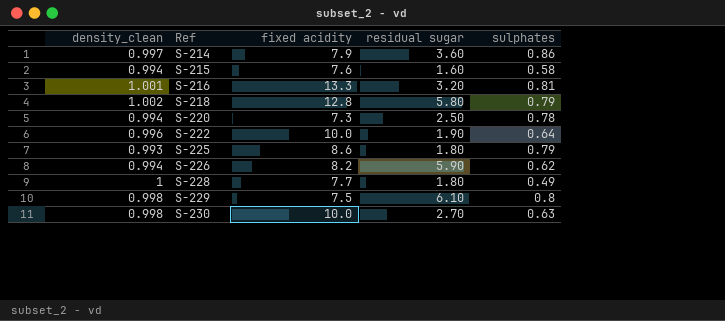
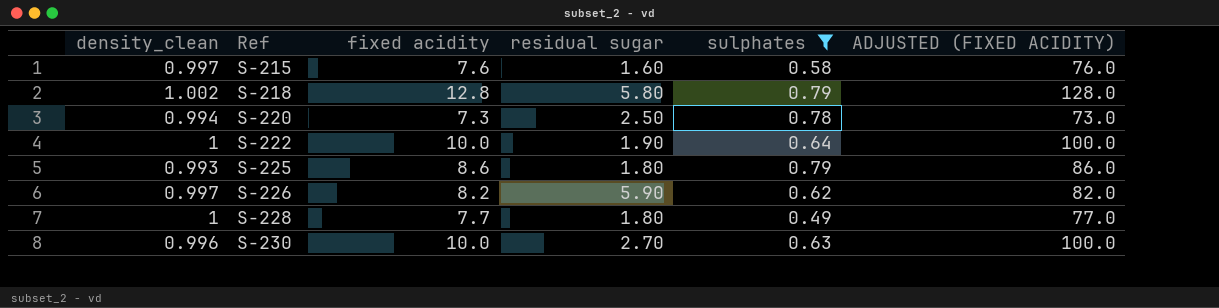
filter: none -> sulphates <= 0.79
column ADJUSTED (FIXED ACIDITY) | formula: none -> [fixed acidity] * 10
S-215 | density_clean: 0.994 -> 0.997
S-222 | density_clean: 0.996 -> 1
S-226 | density_clean: 0.994 -> 0.997
S-230 | density_clean: 0.998 -> 0.996

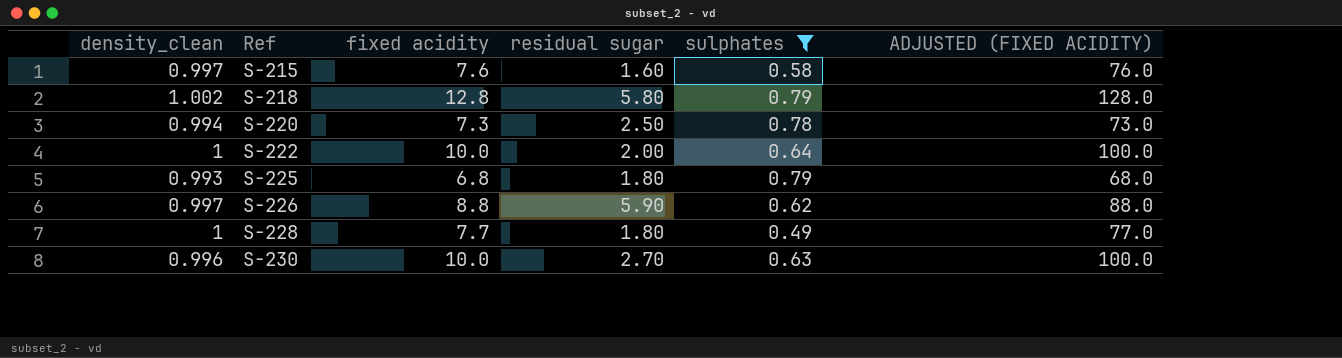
S-222 | residual sugar: 1.90 -> 2.00
S-225 | fixed acidity: 8.6 -> 6.8
S-225 | ADJUSTED (FIXED ACIDITY): 86.0 -> 68.0
S-226 | fixed acidity: 8.2 -> 8.8
S-226 | ADJUSTED (FIXED ACIDITY): 82.0 -> 88.0

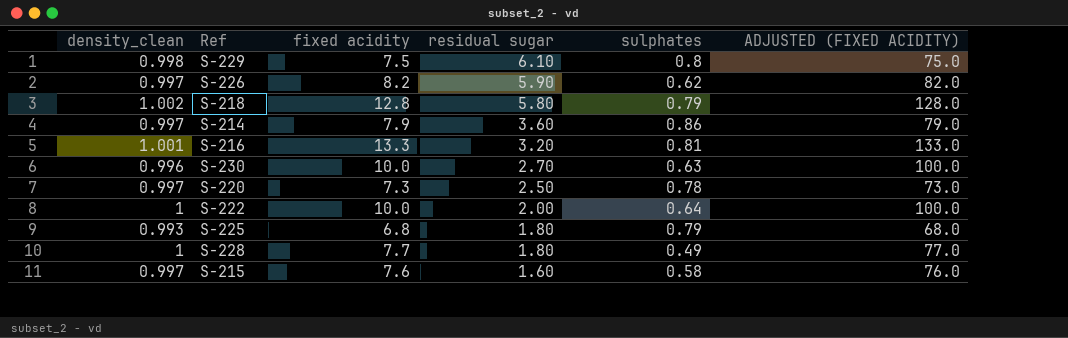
filter: sulphates <= 0.79 -> none
row order: Ref ascending -> residual sugar descending
S-226 | fixed acidity: 8.8 -> 8.2
S-226 | ADJUSTED (FIXED ACIDITY): 88.0 -> 82.0
S-220 | density_clean: 0.994 -> 0.997

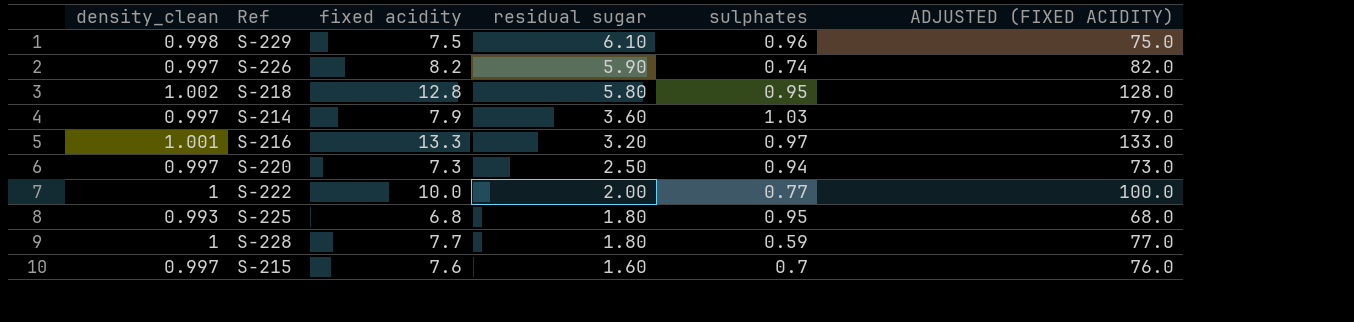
row S-230: 0.996 | 10.0 | 2.70 | 0.63 | 100.0 -> none
S-229 | sulphates: 0.8 -> 0.96
S-226 | sulphates: 0.62 -> 0.74
S-218 | sulphates: 0.79 -> 0.95
S-214 | sulphates: 0.86 -> 1.03
S-216 | sulphates: 0.81 -> 0.97
S-220 | sulphates: 0.78 -> 0.94
S-222 | sulphates: 0.64 -> 0.77
S-225 | sulphates: 0.79 -> 0.95
S-228 | sulphates: 0.49 -> 0.59
S-215 | sulphates: 0.58 -> 0.7

